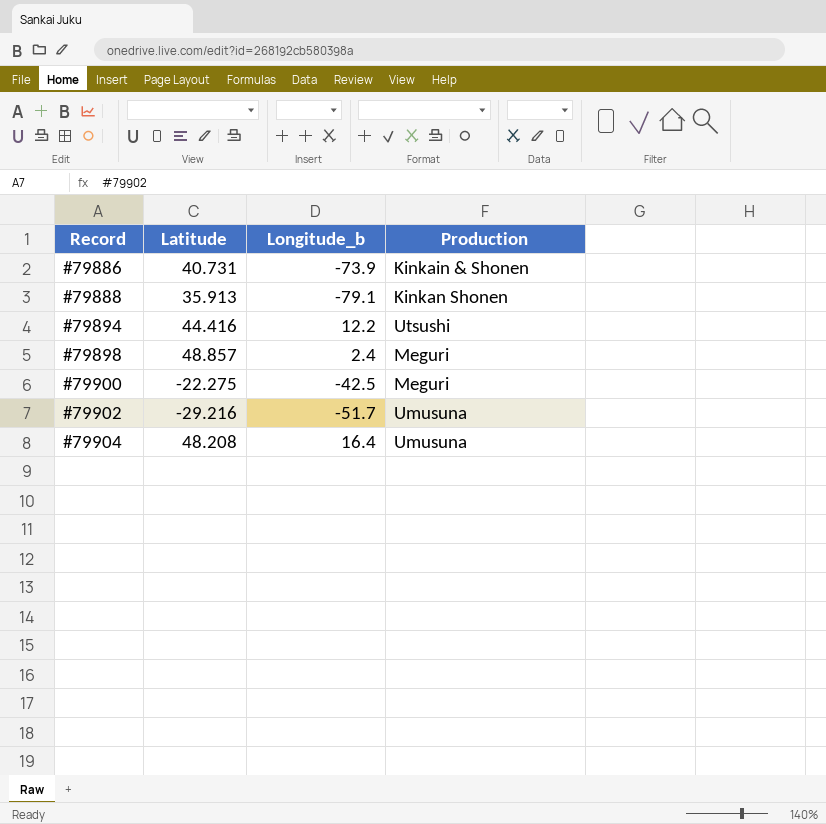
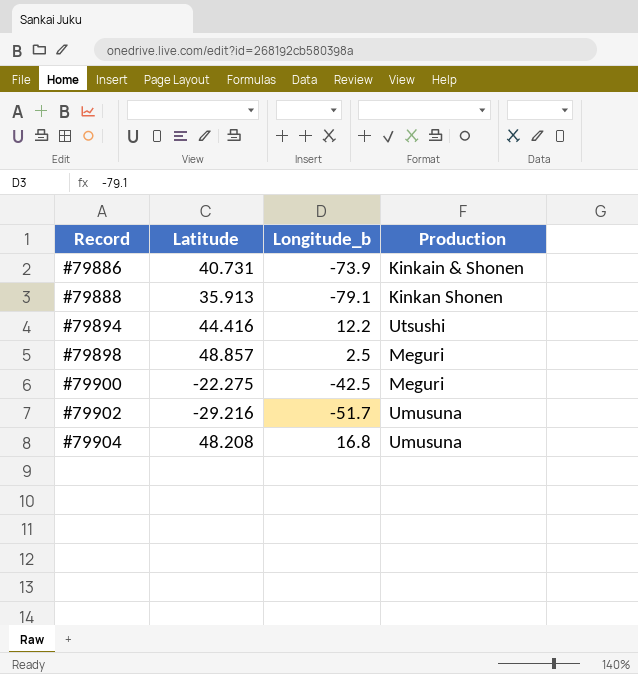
#79898 | Longitude_b: 2.4 -> 2.5
#79904 | Longitude_b: 16.4 -> 16.8

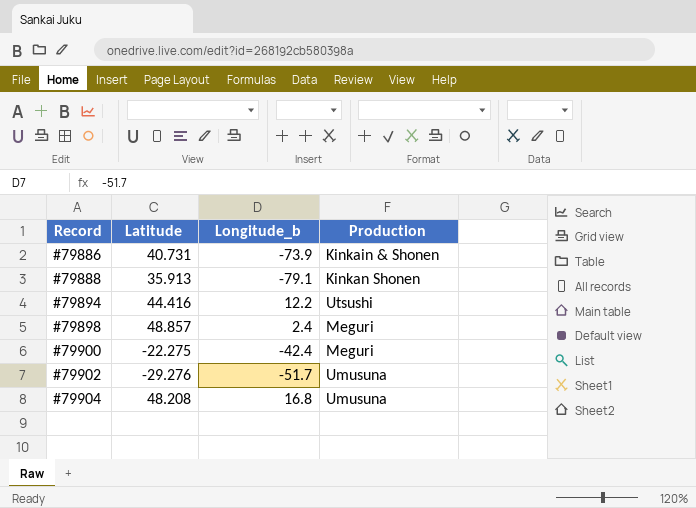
#79898 | Longitude_b: 2.5 -> 2.4
#79900 | Longitude_b: -42.5 -> -42.4
#79902 | Latitude: -29.216 -> -29.276

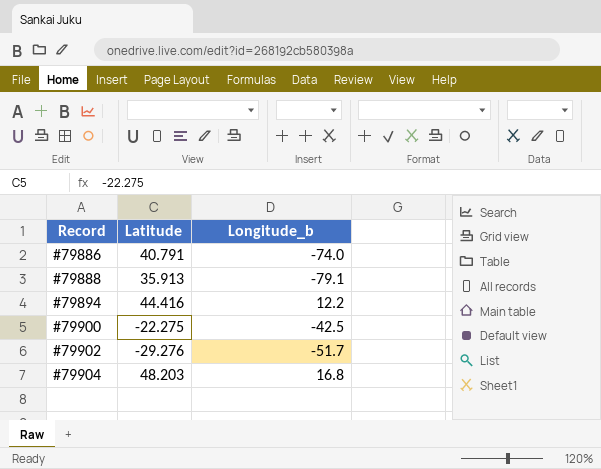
column Production | position: 4 -> none
row #79898: 48.857 | 2.4 | Meguri -> none
#79886 | Latitude: 40.731 -> 40.791
#79886 | Longitude_b: -73.9 -> -74.0
#79900 | Longitude_b: -42.4 -> -42.5
#79904 | Latitude: 48.208 -> 48.203

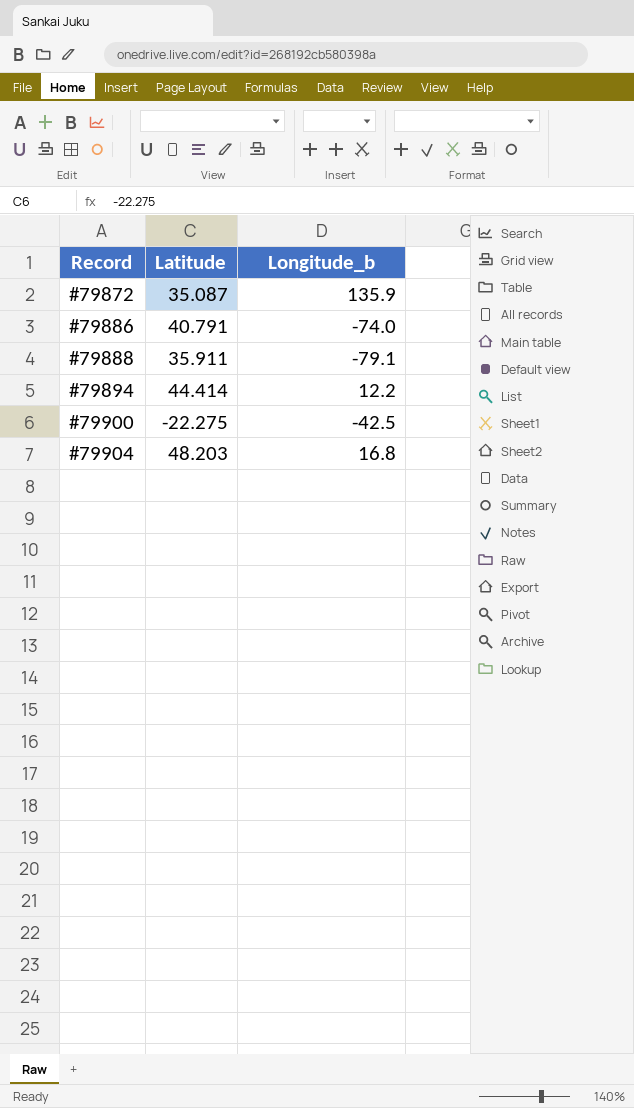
row #79902: -29.276 | -51.7 -> none
row #79872: none -> 35.087 | 135.9
#79888 | Latitude: 35.913 -> 35.911
#79894 | Latitude: 44.416 -> 44.414

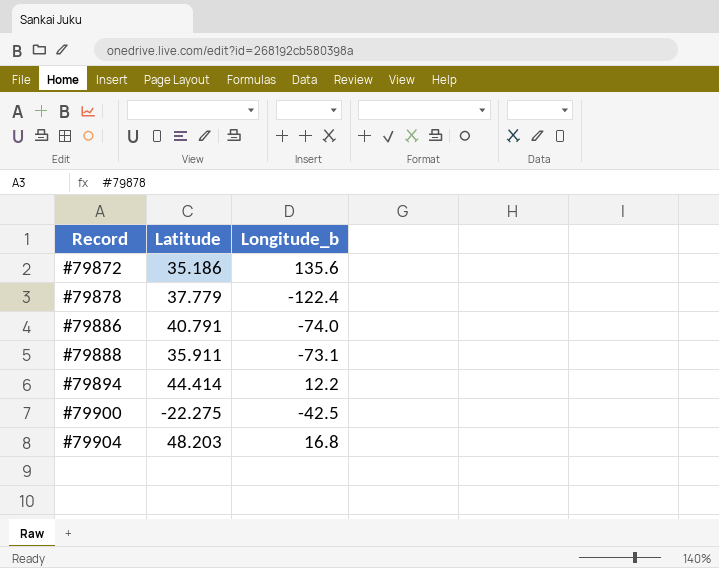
#79872 | Latitude: 35.087 -> 35.186
#79872 | Longitude_b: 135.9 -> 135.6
row #79878: none -> 37.779 | -122.4
#79888 | Longitude_b: -79.1 -> -73.1

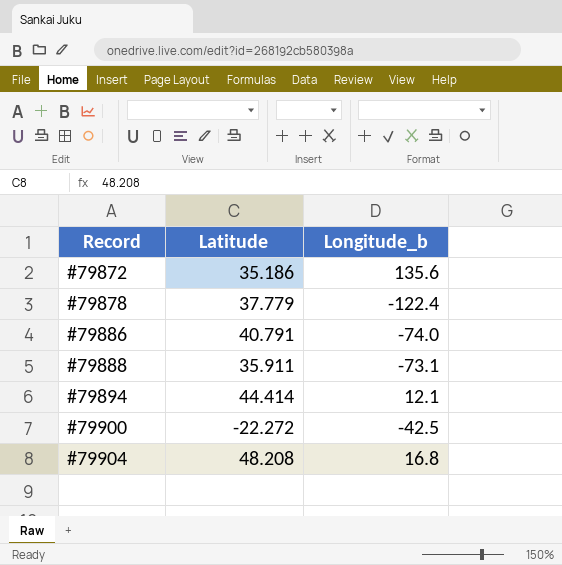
#79894 | Longitude_b: 12.2 -> 12.1
#79900 | Latitude: -22.275 -> -22.272
#79904 | Latitude: 48.203 -> 48.208

